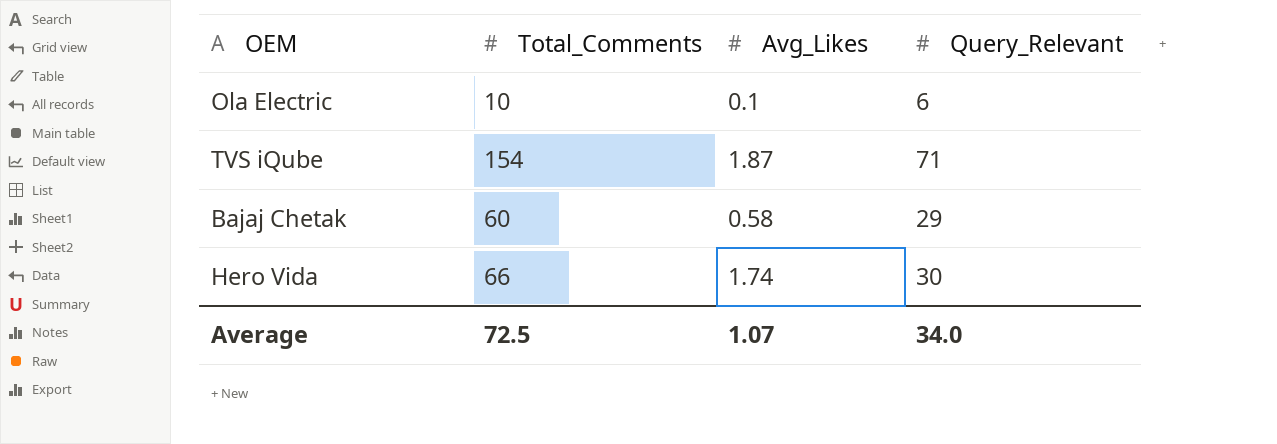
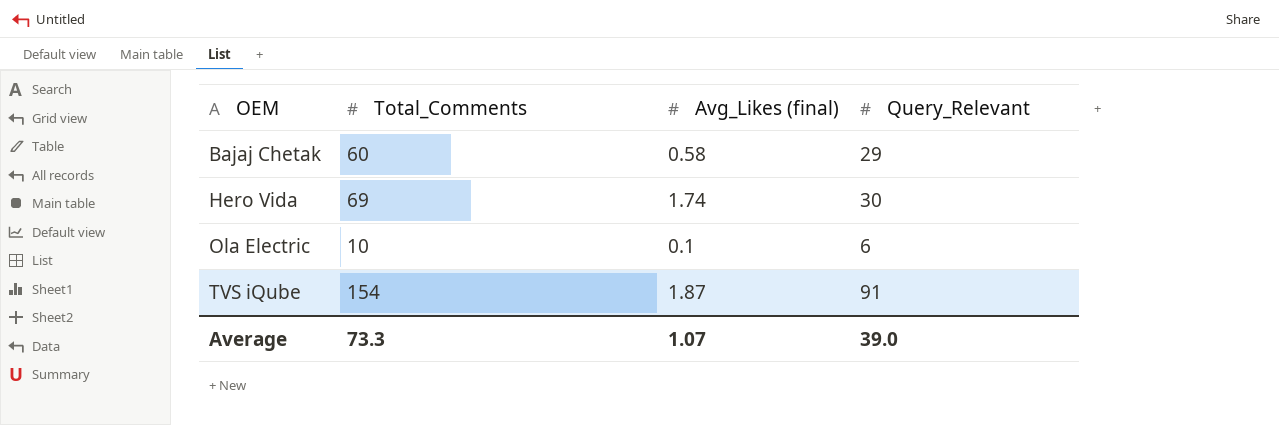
row order: none -> OEM ascending
column name: Avg_Likes -> Avg_Likes (final)
Hero Vida | Total_Comments: 66 -> 69
TVS iQube | Query_Relevant: 71 -> 91
Average | Total_Comments: 72.5 -> 73.3
Average | Query_Relevant: 34.0 -> 39.0

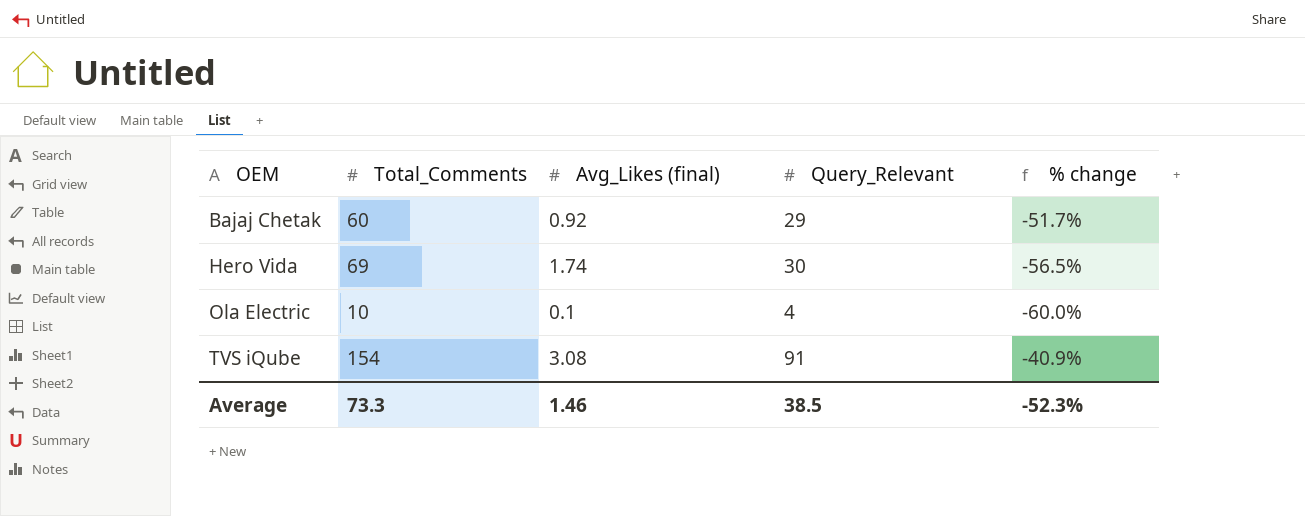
column % change | formula: none -> ([Query_Relevant] - [Total_Comments]) / [Total_Comments]
Bajaj Chetak | Avg_Likes (final): 0.58 -> 0.92
Ola Electric | Query_Relevant: 6 -> 4
TVS iQube | Avg_Likes (final): 1.87 -> 3.08
Average | Avg_Likes (final): 1.07 -> 1.46
Average | Query_Relevant: 39.0 -> 38.5

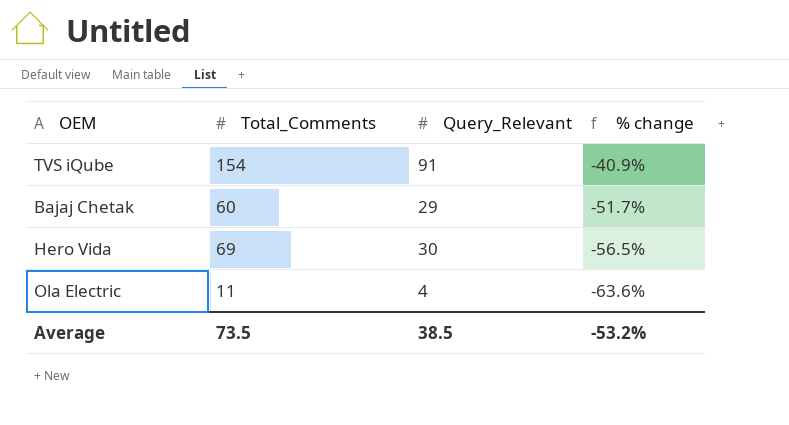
row order: OEM ascending -> % change descending
column Avg_Likes (final) | position: 3 -> none
Ola Electric | Total_Comments: 10 -> 11
Ola Electric | % change: -60.0% -> -63.6%
Average | Total_Comments: 73.3 -> 73.5
Average | % change: -52.3% -> -53.2%

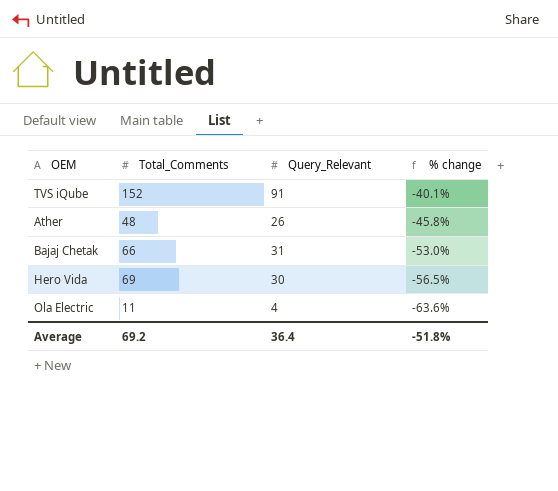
TVS iQube | Total_Comments: 154 -> 152
TVS iQube | % change: -40.9% -> -40.1%
row Ather: none -> 48 | 26 | -45.8%
Bajaj Chetak | Total_Comments: 60 -> 66
Bajaj Chetak | Query_Relevant: 29 -> 31
Bajaj Chetak | % change: -51.7% -> -53.0%
Average | Total_Comments: 73.5 -> 69.2
Average | Query_Relevant: 38.5 -> 36.4
Average | % change: -53.2% -> -51.8%

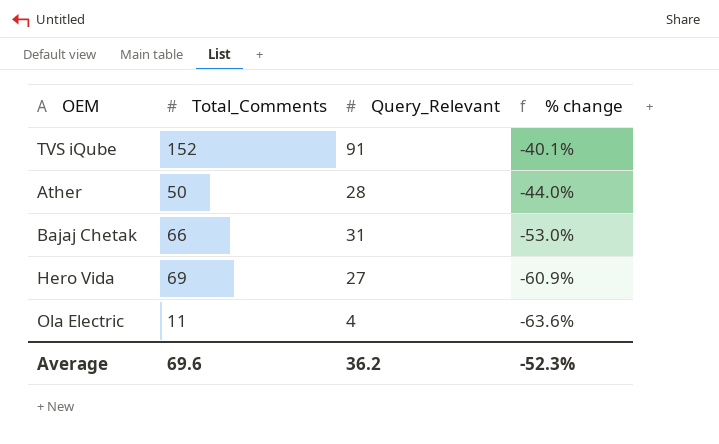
Ather | Total_Comments: 48 -> 50
Ather | Query_Relevant: 26 -> 28
Ather | % change: -45.8% -> -44.0%
Hero Vida | Query_Relevant: 30 -> 27
Hero Vida | % change: -56.5% -> -60.9%
Average | Total_Comments: 69.2 -> 69.6
Average | Query_Relevant: 36.4 -> 36.2
Average | % change: -51.8% -> -52.3%

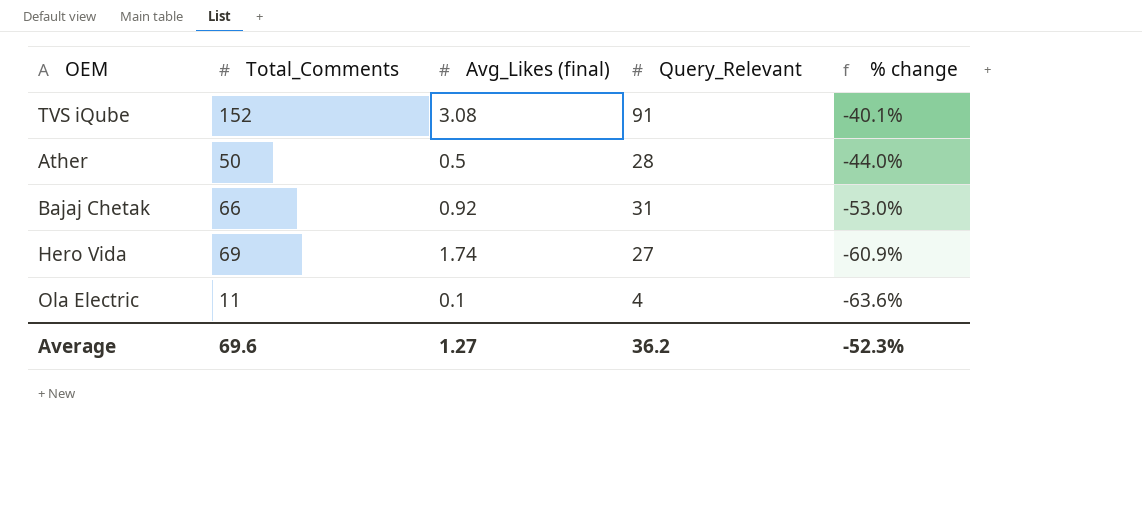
column Avg_Likes (final) | position: none -> 3

